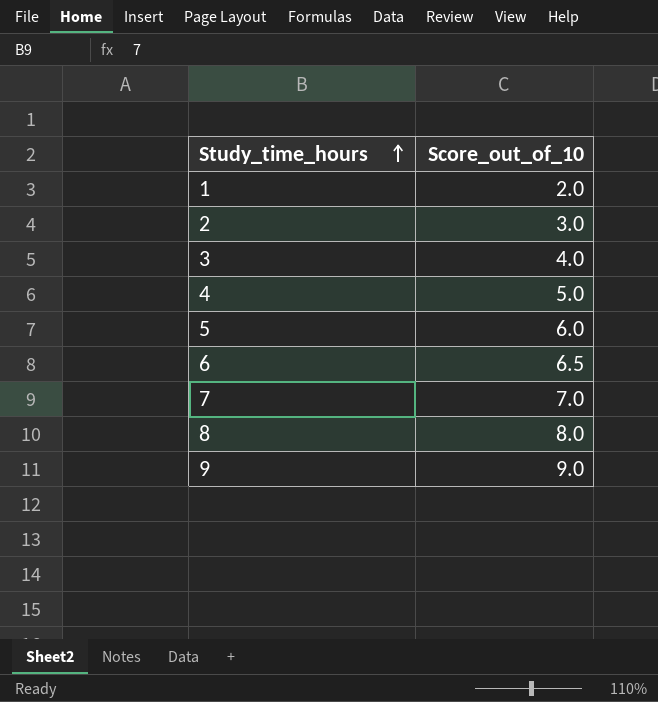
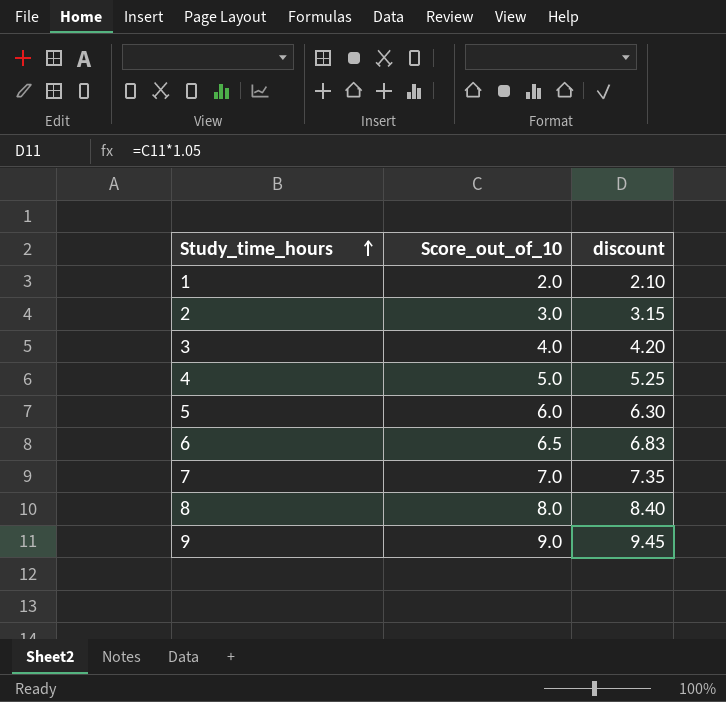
column discount | formula: none -> [Score_out_of_10] * 1.05

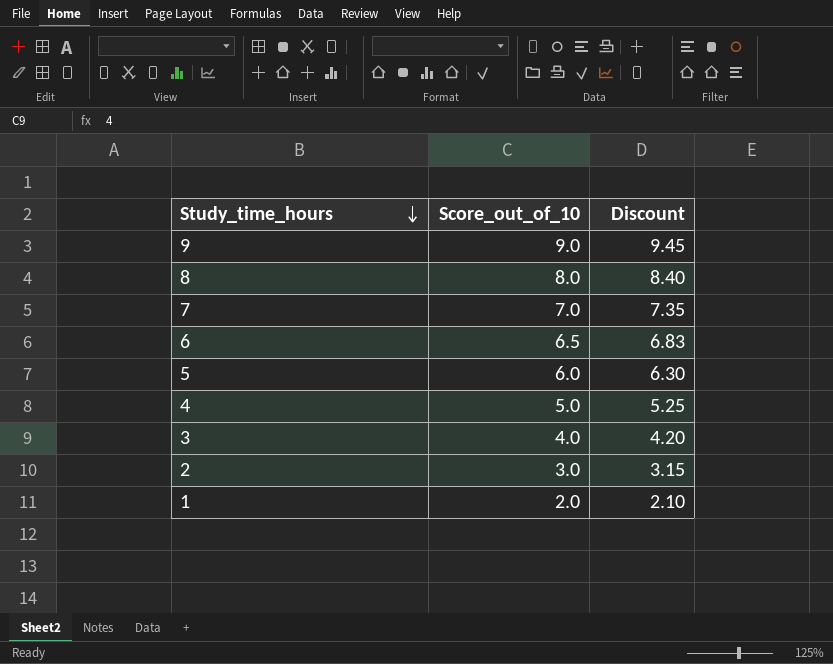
row order: Study_time_hours ascending -> Study_time_hours descending
column name: discount -> Discount

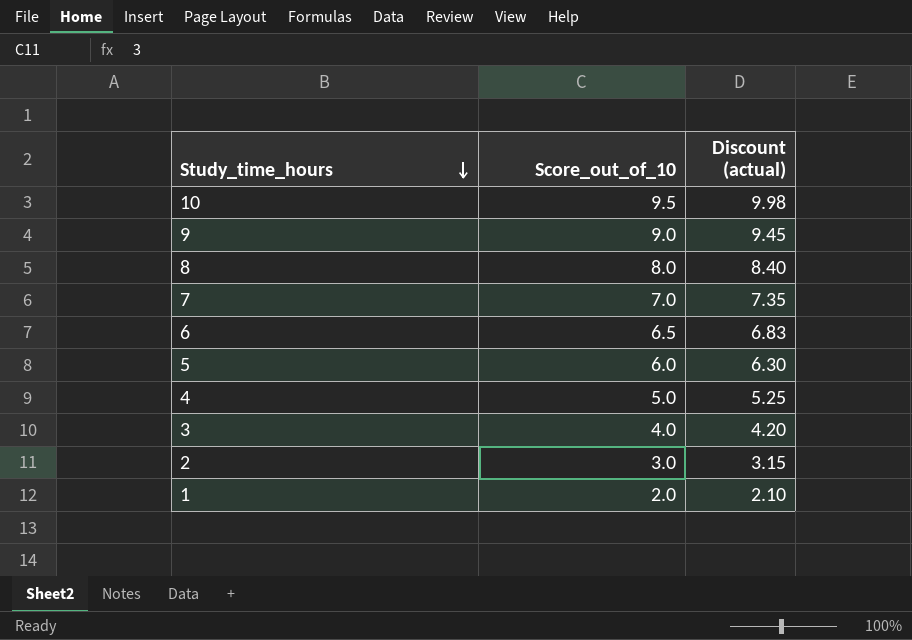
column name: Discount -> Discount (actual)
row 10: none -> 9.5 | 9.98

